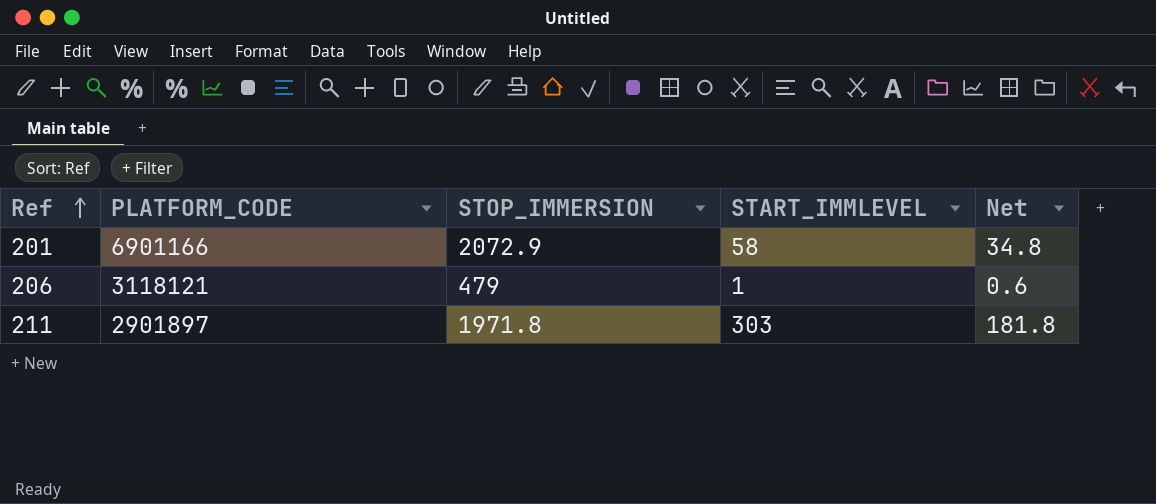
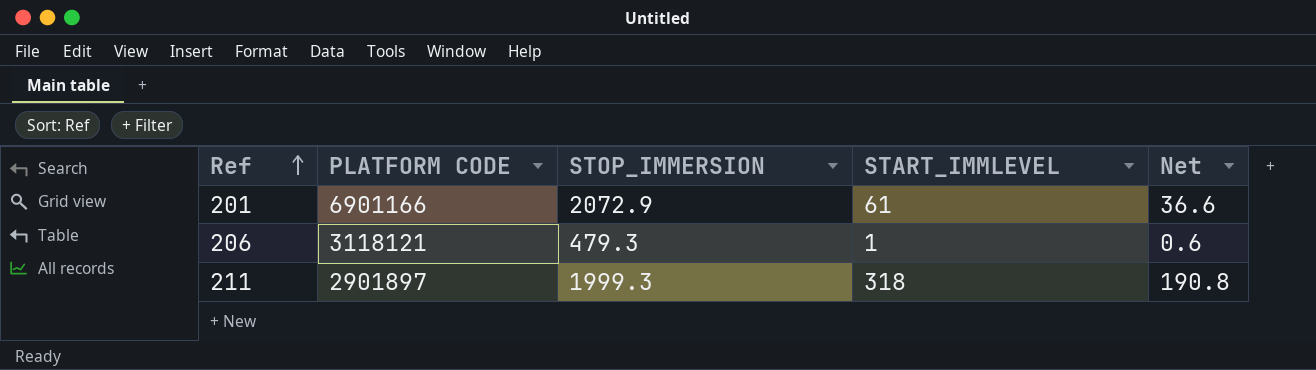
column name: PLATFORM_CODE -> PLATFORM CODE
201 | START_IMMLEVEL: 58 -> 61
201 | Net: 34.8 -> 36.6
206 | STOP_IMMERSION: 479 -> 479.3
211 | STOP_IMMERSION: 1971.8 -> 1999.3
211 | START_IMMLEVEL: 303 -> 318
211 | Net: 181.8 -> 190.8

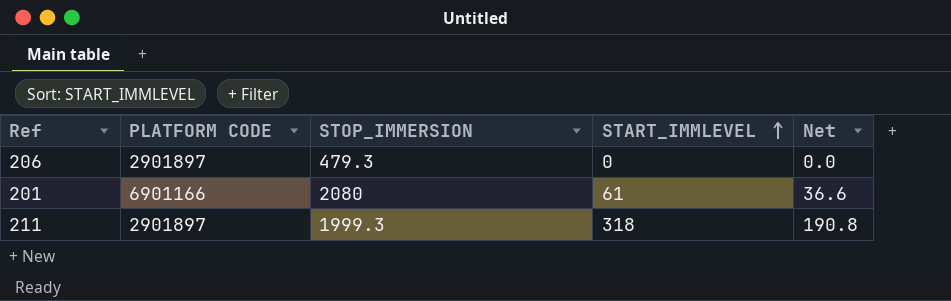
row order: Ref ascending -> START_IMMLEVEL ascending
206 | PLATFORM CODE: 3118121 -> 2901897
206 | START_IMMLEVEL: 1 -> 0
206 | Net: 0.6 -> 0.0
201 | STOP_IMMERSION: 2072.9 -> 2080

